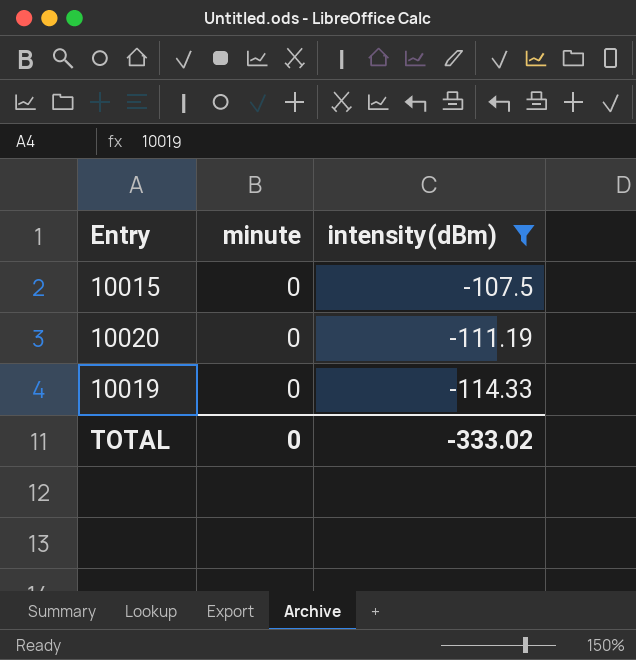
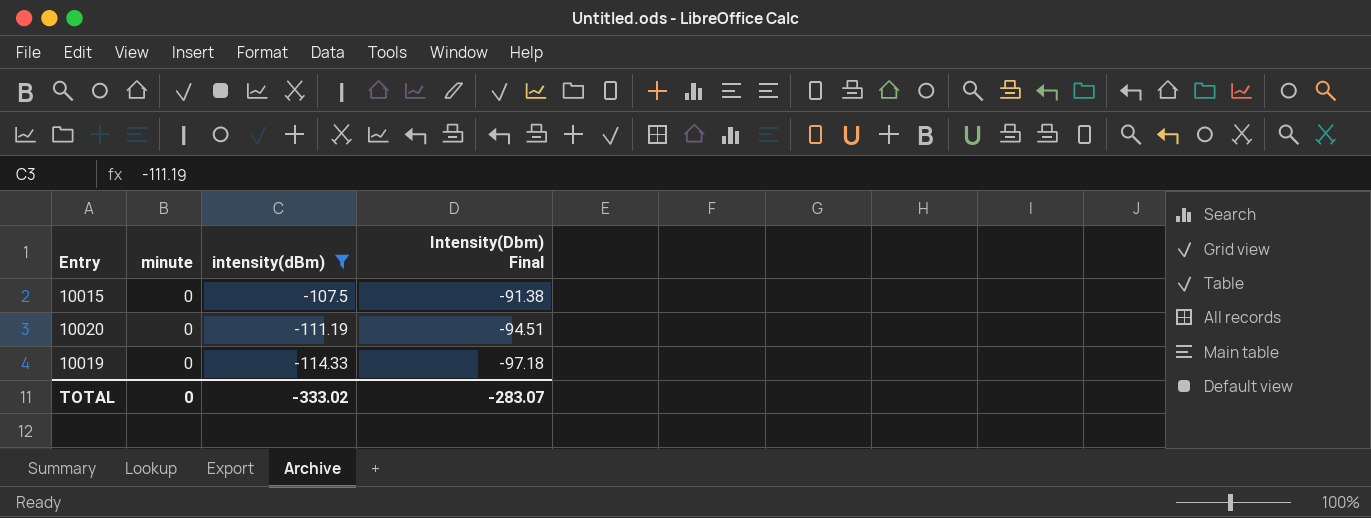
column Intensity(Dbm) Final | formula: none -> [intensity(dBm)] * 0.85

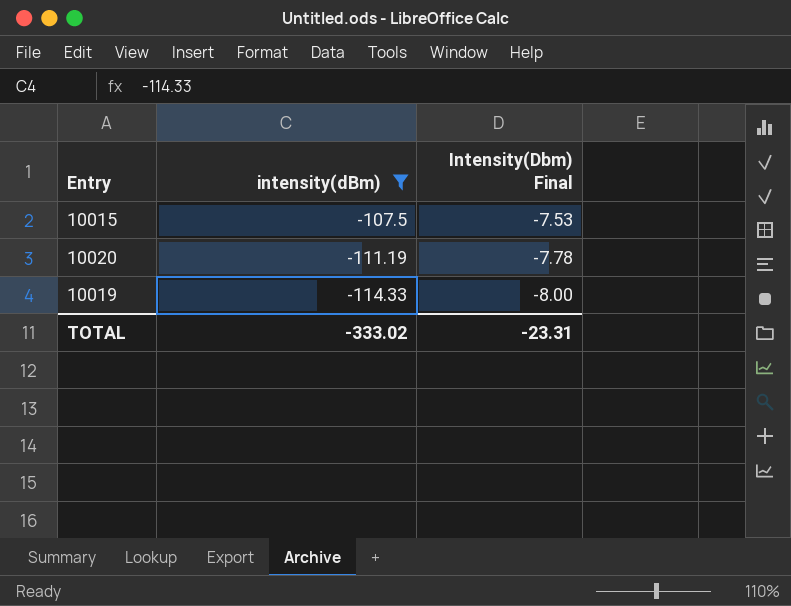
column minute | position: 2 -> none
column Intensity(Dbm) Final | formula: [intensity(dBm)] * 0.85 -> [intensity(dBm)] * 0.07
TOTAL | Intensity(Dbm) Final: -283.07 -> -23.31

